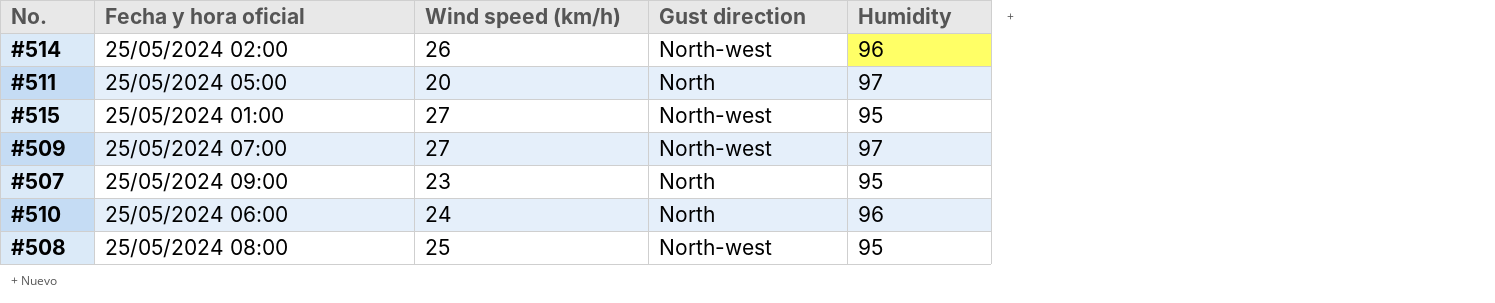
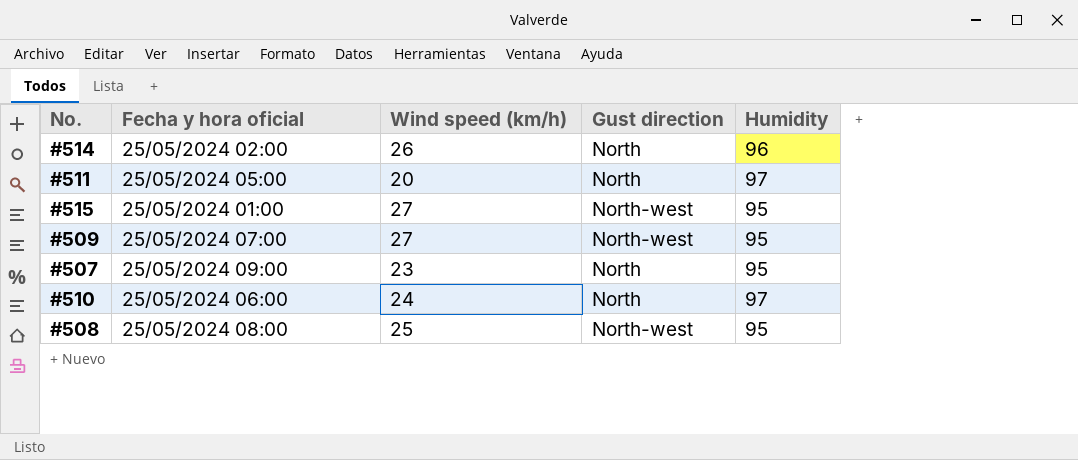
#514 | Gust direction: North-west -> North
#509 | Humidity: 97 -> 95
#510 | Humidity: 96 -> 97

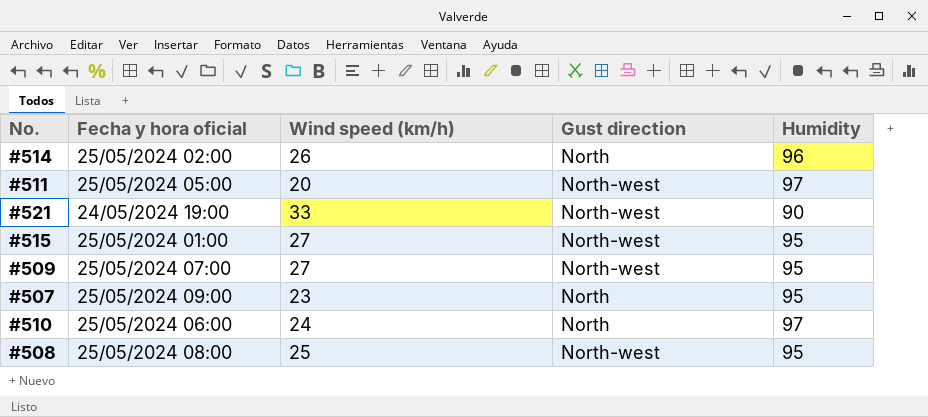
#511 | Gust direction: North -> North-west
row #521: none -> 24/05/2024 19:00 | 33 | North-west | 90

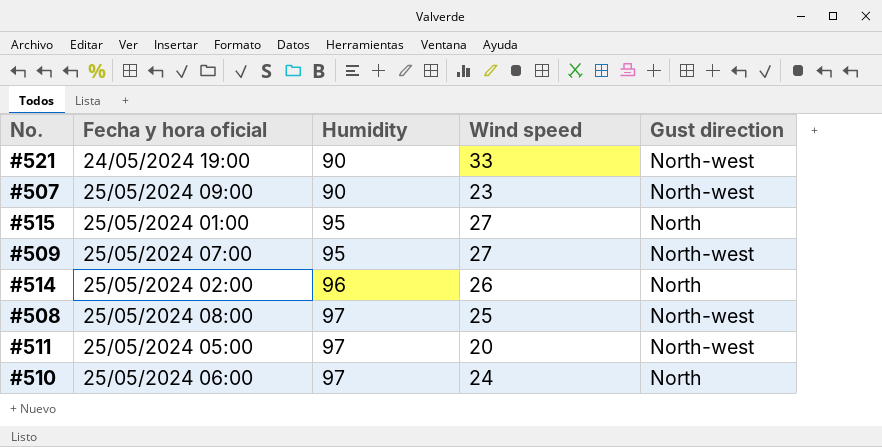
row order: none -> Humidity ascending
column Humidity | position: 5 -> 3
column name: Wind speed (km/h) -> Wind speed
#507 | Humidity: 95 -> 90
#507 | Gust direction: North -> North-west
#515 | Gust direction: North-west -> North
#508 | Humidity: 95 -> 97

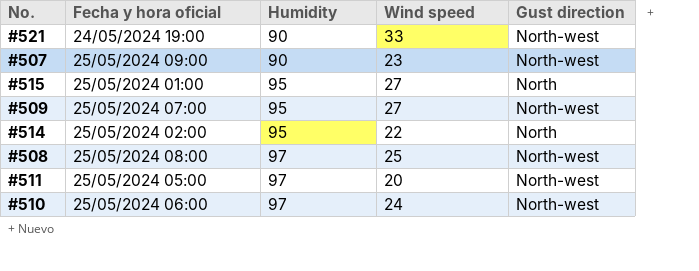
#514 | Humidity: 96 -> 95
#514 | Wind speed: 26 -> 22
#510 | Gust direction: North -> North-west

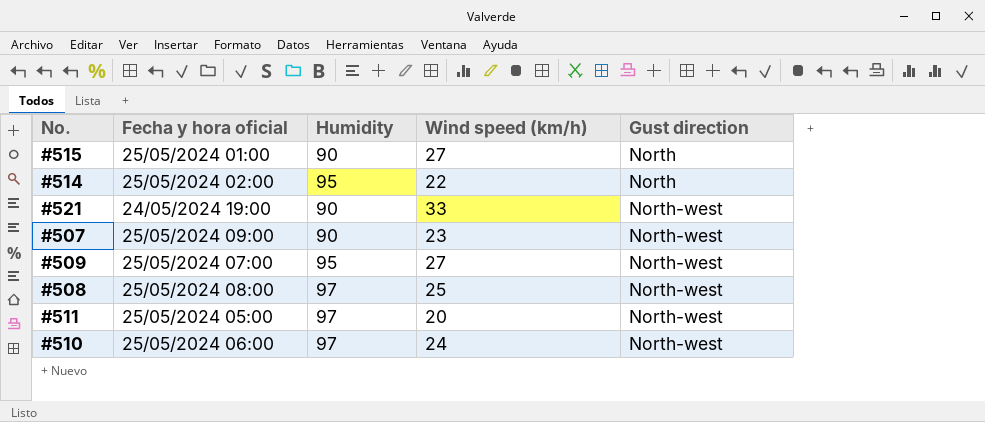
row order: Humidity ascending -> Gust direction ascending
column name: Wind speed -> Wind speed (km/h)
#515 | Humidity: 95 -> 90

